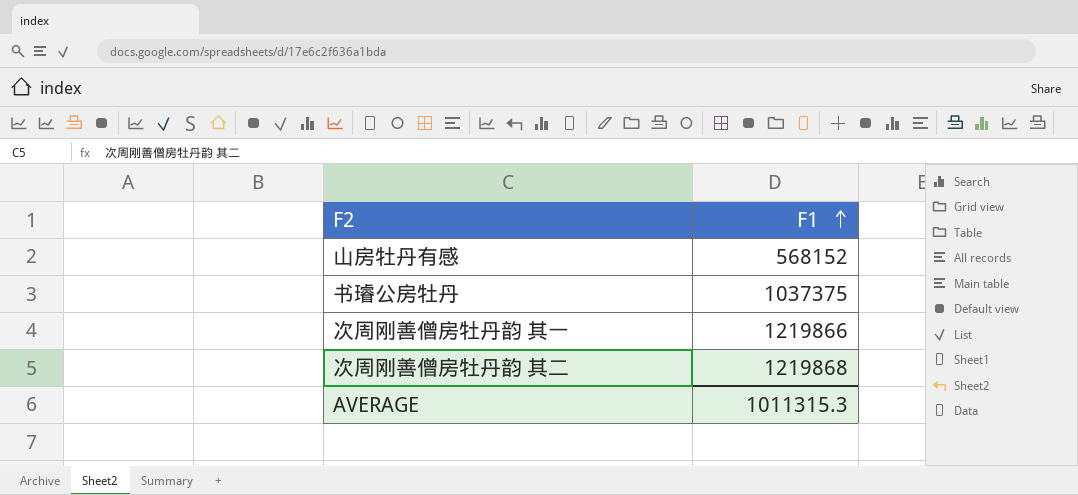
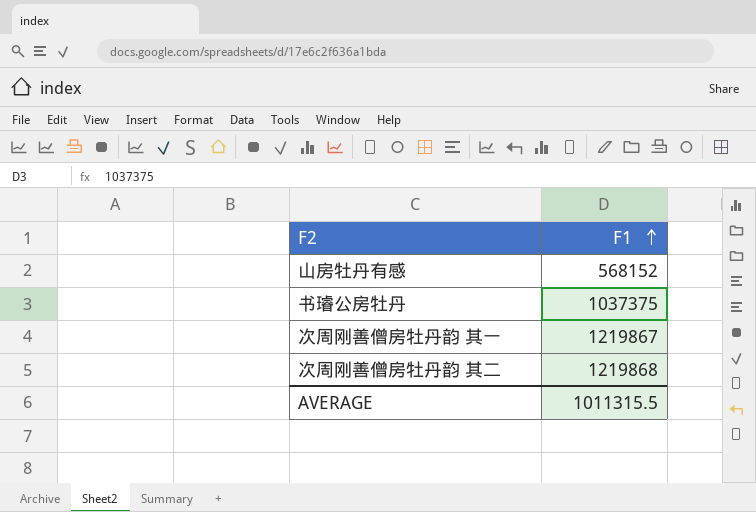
次周刚善僧房牡丹韵 其一 | F1: 1219866 -> 1219867
AVERAGE | F1: 1011315.3 -> 1011315.5

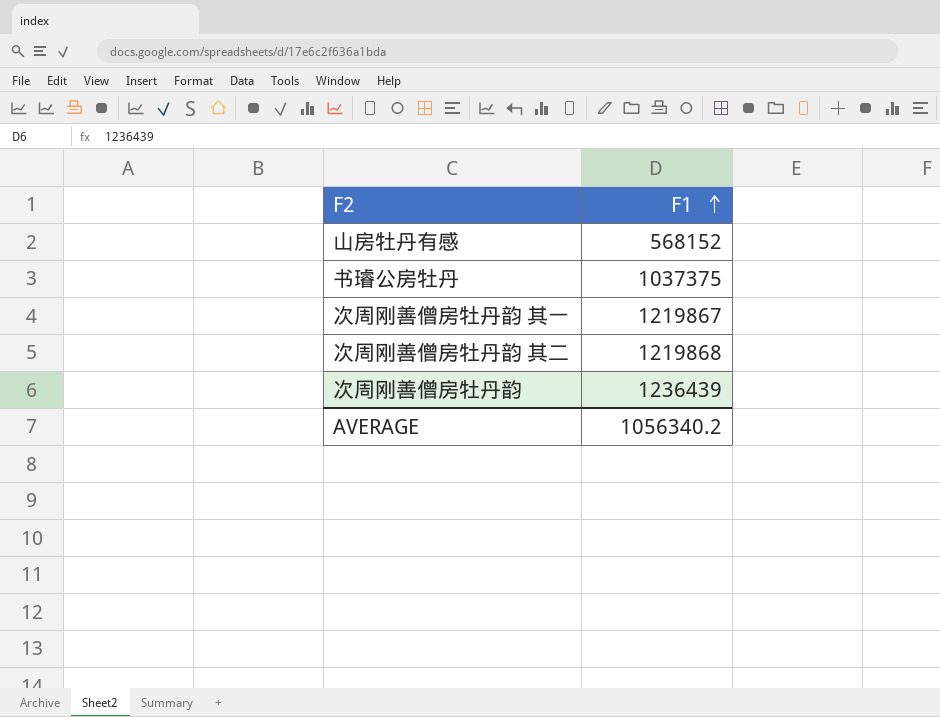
row 次周刚善僧房牡丹韵: none -> 1236439
AVERAGE | F1: 1011315.5 -> 1056340.2

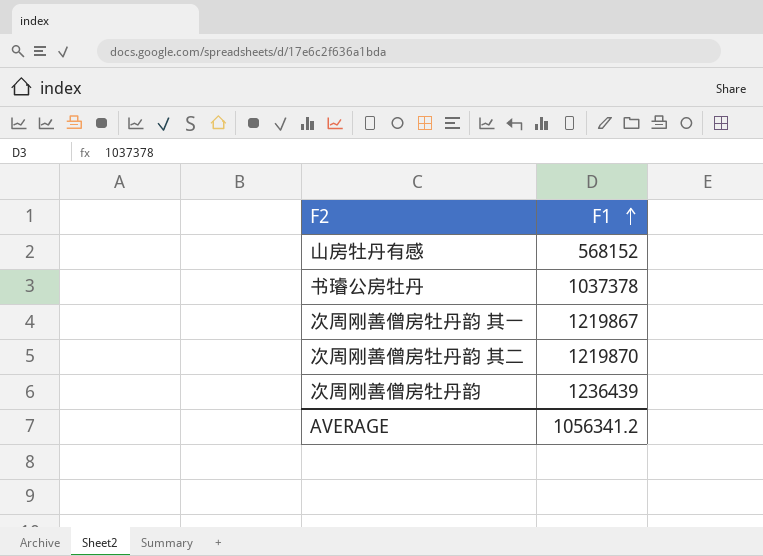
书璿公房牡丹 | F1: 1037375 -> 1037378
次周刚善僧房牡丹韵 其二 | F1: 1219868 -> 1219870
AVERAGE | F1: 1056340.2 -> 1056341.2

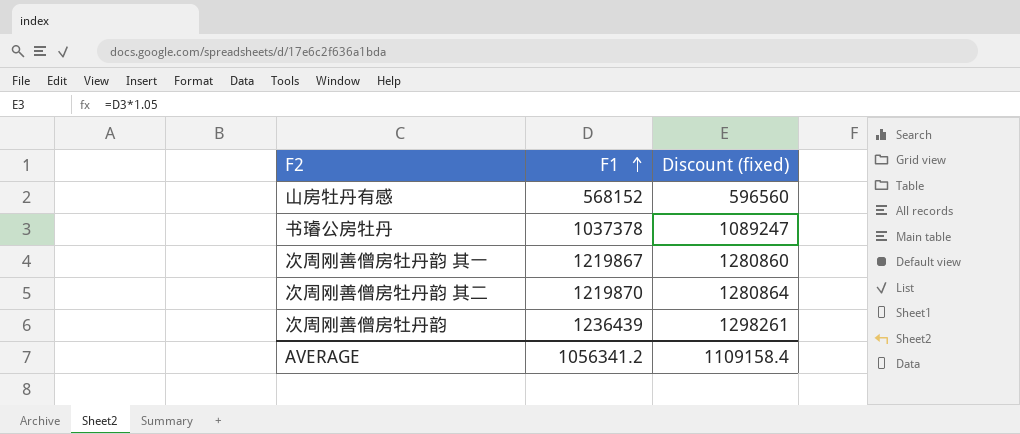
column Discount (fixed) | formula: none -> [F1] * 1.05

